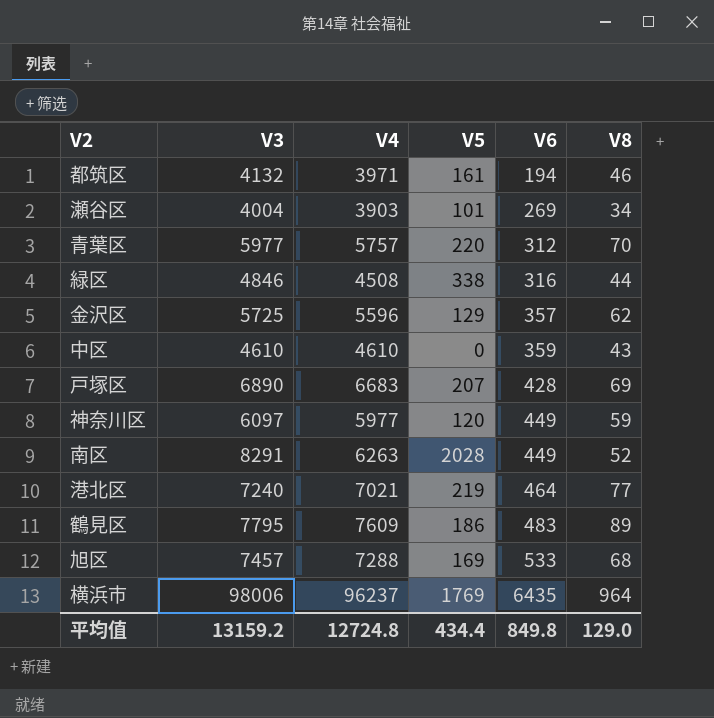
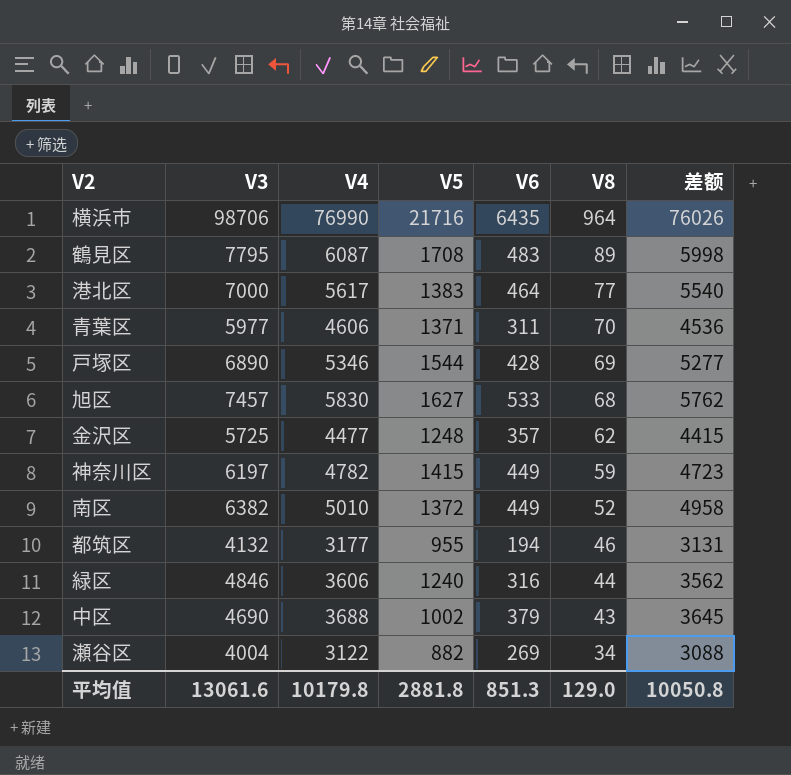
row order: V6 ascending -> V8 descending
column 差额 | formula: none -> [V4] - [V8]
横浜市 | V3: 98006 -> 98706
横浜市 | V4: 96237 -> 76990
横浜市 | V5: 1769 -> 21716
鶴見区 | V4: 7609 -> 6087
鶴見区 | V5: 186 -> 1708
港北区 | V3: 7240 -> 7000
港北区 | V4: 7021 -> 5617
港北区 | V5: 219 -> 1383
青葉区 | V4: 5757 -> 4606
青葉区 | V5: 220 -> 1371
青葉区 | V6: 312 -> 311
戸塚区 | V4: 6683 -> 5346
戸塚区 | V5: 207 -> 1544
旭区 | V4: 7288 -> 5830
旭区 | V5: 169 -> 1627
金沢区 | V4: 5596 -> 4477
金沢区 | V5: 129 -> 1248
神奈川区 | V3: 6097 -> 6197
神奈川区 | V4: 5977 -> 4782
神奈川区 | V5: 120 -> 1415
南区 | V3: 8291 -> 6382
南区 | V4: 6263 -> 5010
南区 | V5: 2028 -> 1372
都筑区 | V4: 3971 -> 3177
都筑区 | V5: 161 -> 955
緑区 | V4: 4508 -> 3606
緑区 | V5: 338 -> 1240
中区 | V3: 4610 -> 4690
中区 | V4: 4610 -> 3688
中区 | V5: 0 -> 1002
中区 | V6: 359 -> 379
瀬谷区 | V4: 3903 -> 3122
瀬谷区 | V5: 101 -> 882
平均值 | V3: 13159.2 -> 13061.6
平均值 | V4: 12724.8 -> 10179.8
平均值 | V5: 434.4 -> 2881.8
平均值 | V6: 849.8 -> 851.3

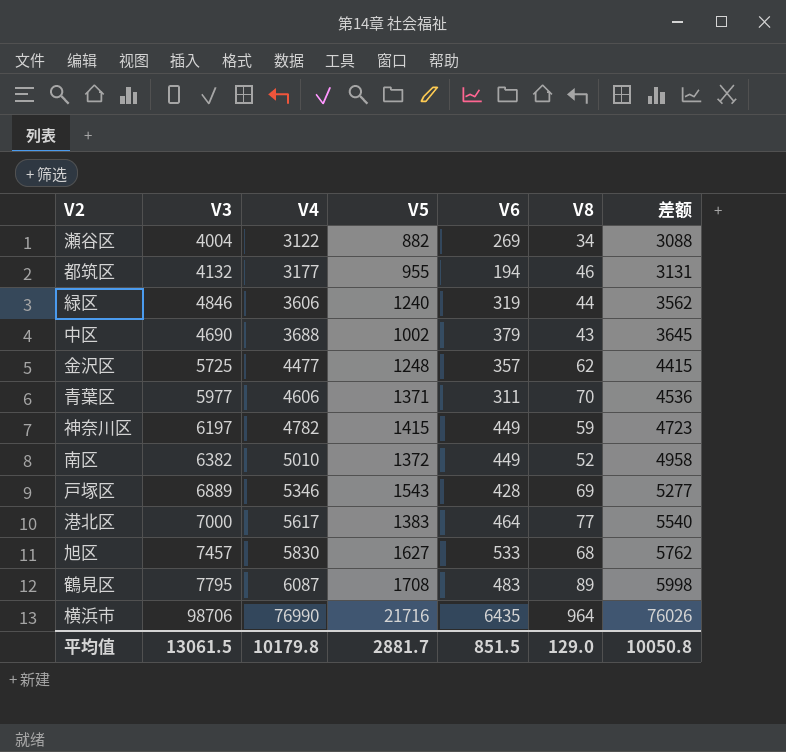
row order: V8 descending -> V4 ascending
緑区 | V6: 316 -> 319
戸塚区 | V3: 6890 -> 6889
戸塚区 | V5: 1544 -> 1543
平均值 | V3: 13061.6 -> 13061.5
平均值 | V5: 2881.8 -> 2881.7
平均值 | V6: 851.3 -> 851.5

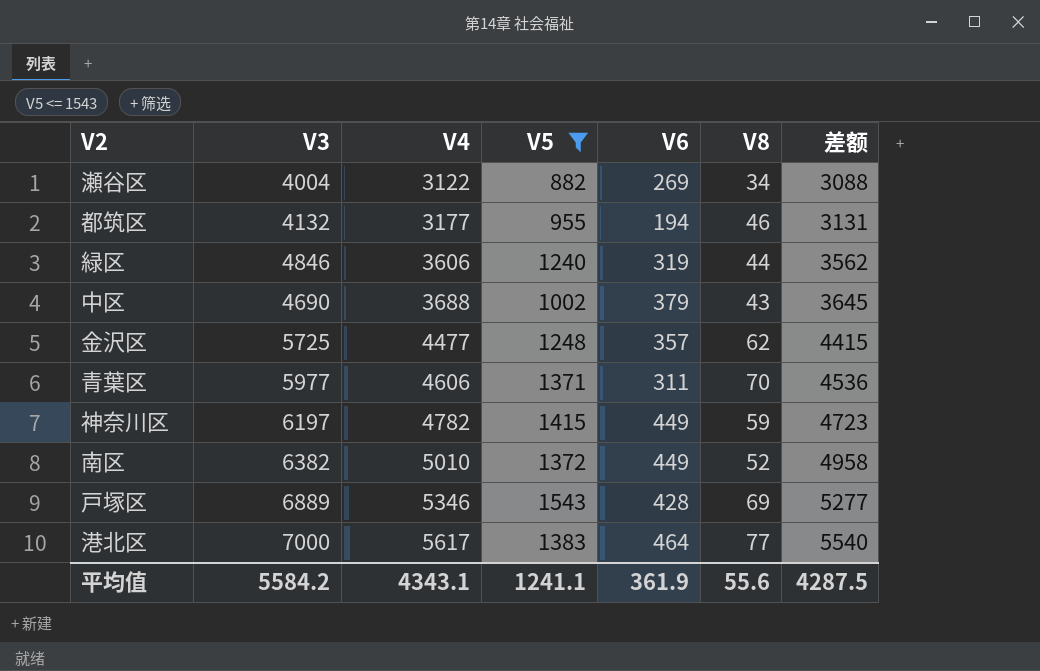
filter: none -> V5 <= 1543
平均值 | V3: 13061.5 -> 5584.2
平均值 | V4: 10179.8 -> 4343.1
平均值 | V5: 2881.7 -> 1241.1
平均值 | V6: 851.5 -> 361.9
平均值 | V8: 129.0 -> 55.6
平均值 | 差额: 10050.8 -> 4287.5

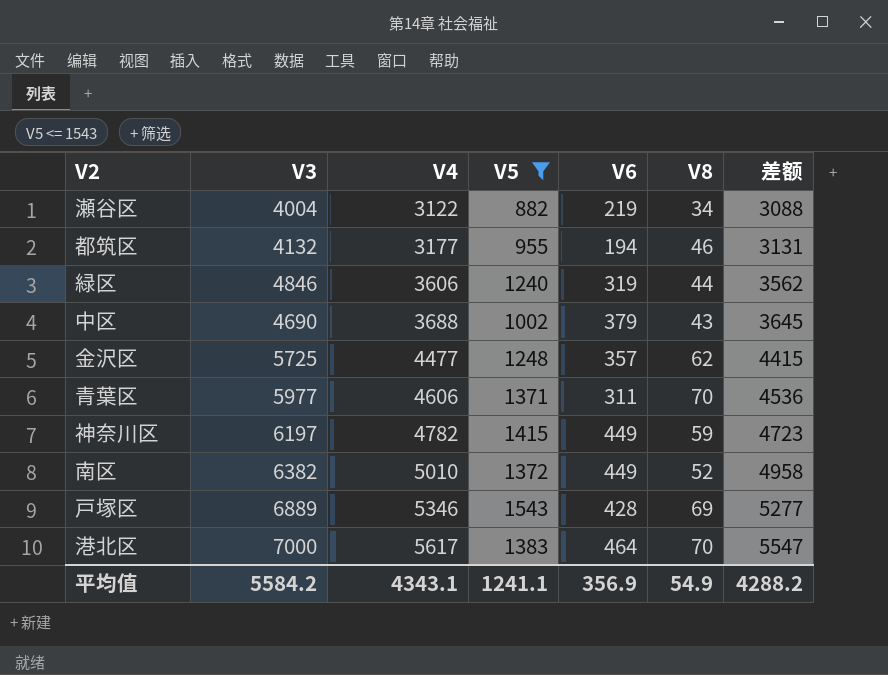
瀬谷区 | V6: 269 -> 219
港北区 | V8: 77 -> 70
港北区 | 差额: 5540 -> 5547
平均值 | V6: 361.9 -> 356.9
平均值 | V8: 55.6 -> 54.9
平均值 | 差额: 4287.5 -> 4288.2

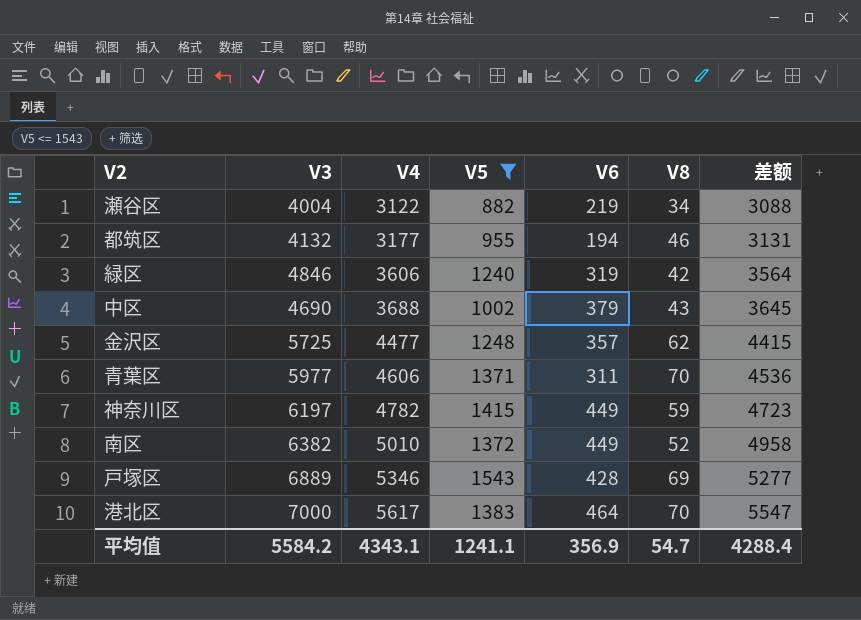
緑区 | V8: 44 -> 42
緑区 | 差额: 3562 -> 3564
平均值 | V8: 54.9 -> 54.7
平均值 | 差额: 4288.2 -> 4288.4

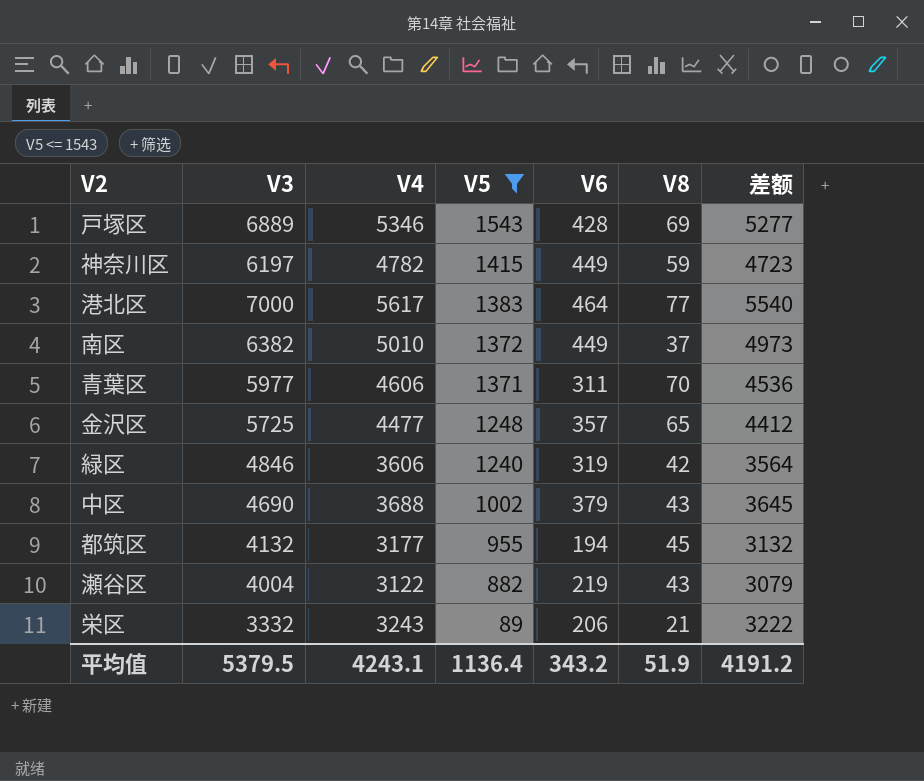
row order: V4 ascending -> V5 descending
港北区 | V8: 70 -> 77
港北区 | 差额: 5547 -> 5540
南区 | V8: 52 -> 37
南区 | 差额: 4958 -> 4973
金沢区 | V8: 62 -> 65
金沢区 | 差额: 4415 -> 4412
都筑区 | V8: 46 -> 45
都筑区 | 差额: 3131 -> 3132
瀬谷区 | V8: 34 -> 43
瀬谷区 | 差额: 3088 -> 3079
row 栄区: none -> 3332 | 3243 | 89 | 206 | 21 | 3222
平均值 | V3: 5584.2 -> 5379.5
平均值 | V4: 4343.1 -> 4243.1
平均值 | V5: 1241.1 -> 1136.4
平均值 | V6: 356.9 -> 343.2
平均值 | V8: 54.7 -> 51.9
平均值 | 差额: 4288.4 -> 4191.2

